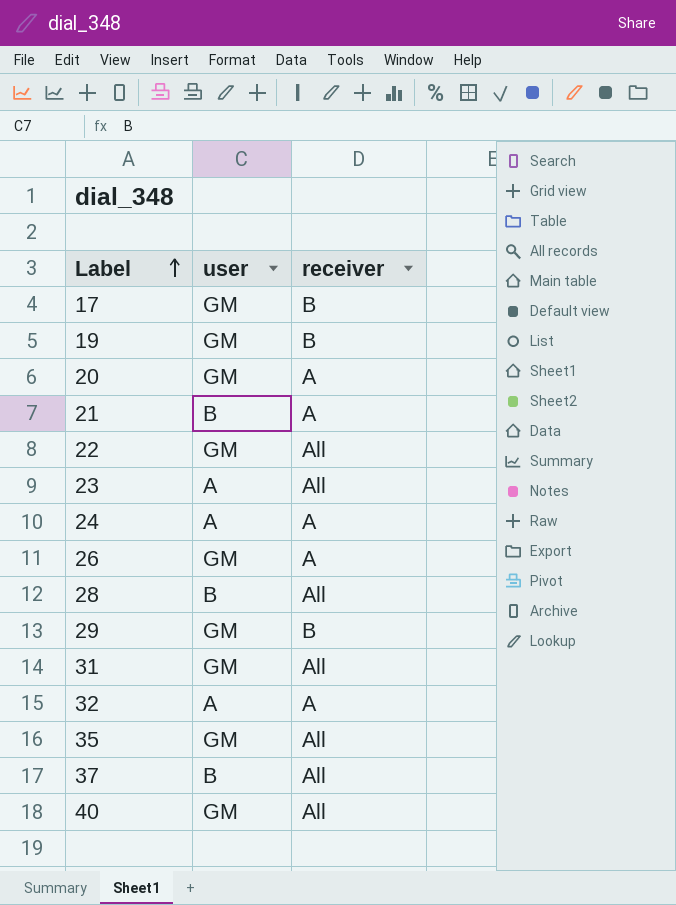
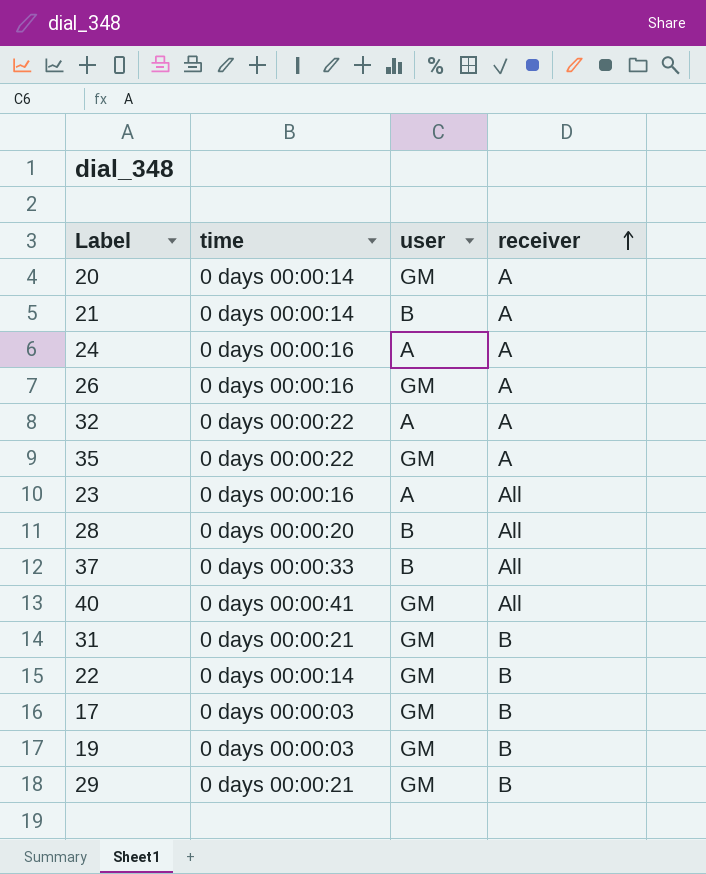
row order: Label ascending -> receiver ascending
column time | position: none -> 2
35 | receiver: All -> A
31 | receiver: All -> B
22 | receiver: All -> B

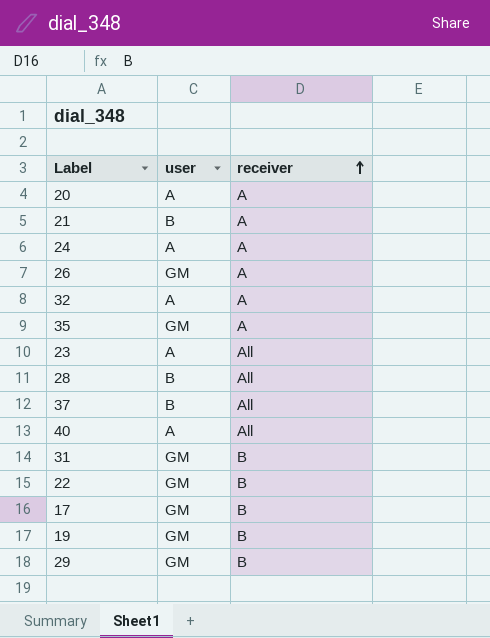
column time | position: 2 -> none
20 | user: GM -> A
40 | user: GM -> A

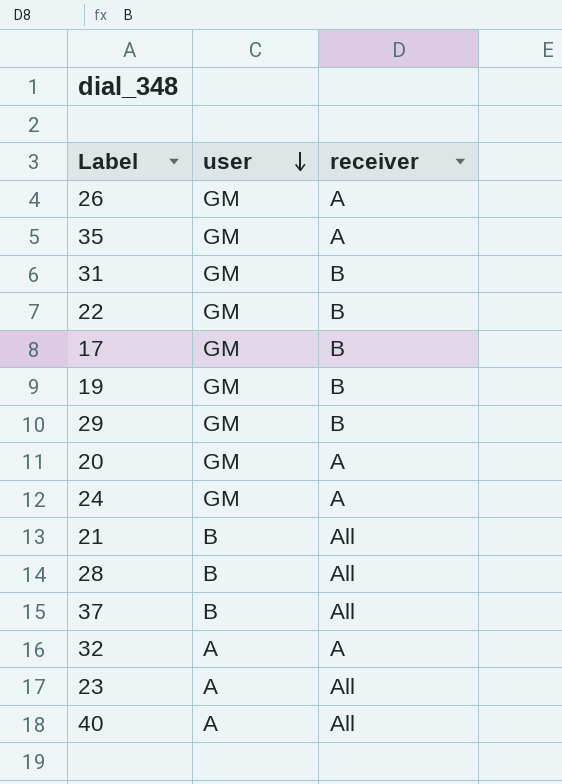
row order: receiver ascending -> user descending
20 | user: A -> GM
24 | user: A -> GM
21 | receiver: A -> All

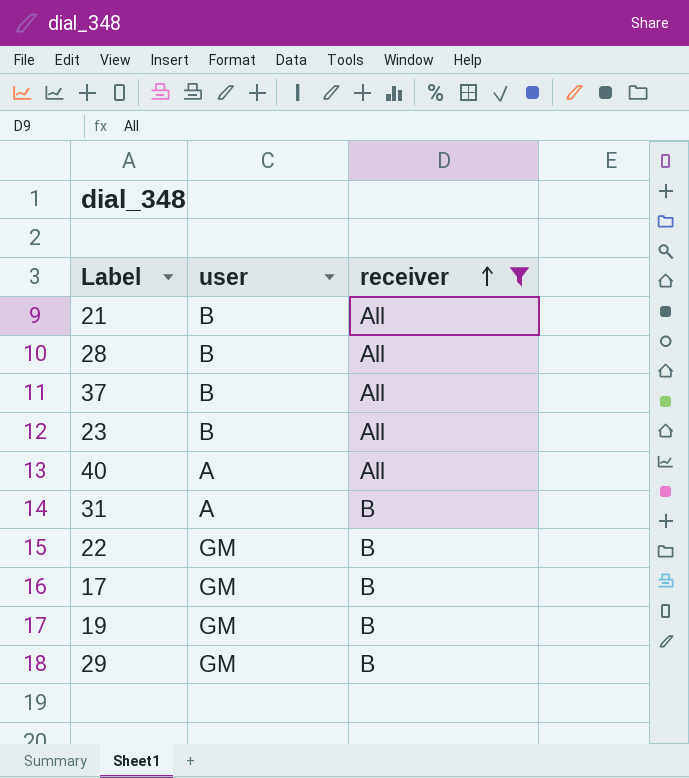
filter: none -> receiver != A
row order: user descending -> receiver ascending
23 | user: A -> B
31 | user: GM -> A

